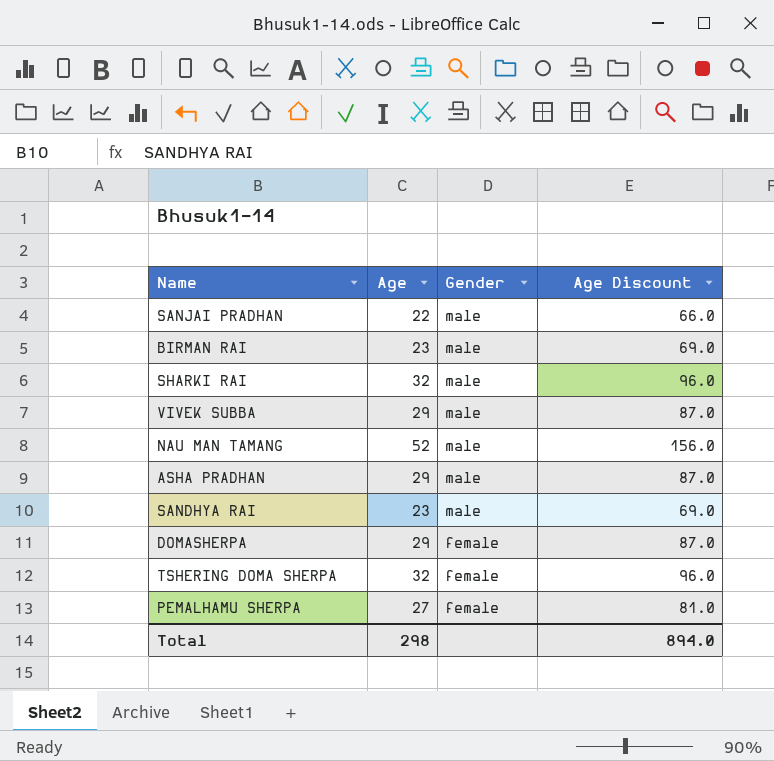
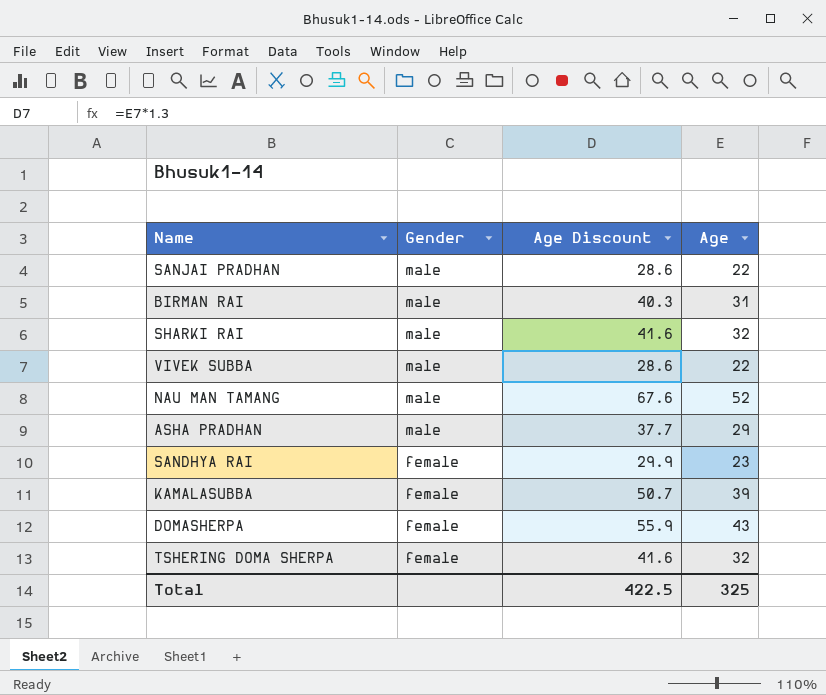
column Age Discount | formula: [Age] * 3 -> [Age] * 1.3
column Age | position: 2 -> 4
row PEMALHAMU SHERPA: 27 | female | 81.0 -> none
BIRMAN RAI | Age: 23 -> 31
VIVEK SUBBA | Age: 29 -> 22
SANDHYA RAI | Gender: male -> female
row KAMALASUBBA: none -> female | 50.7 | 39
DOMASHERPA | Age: 29 -> 43
Total | Age Discount: 894.0 -> 422.5
Total | Age: 298 -> 325

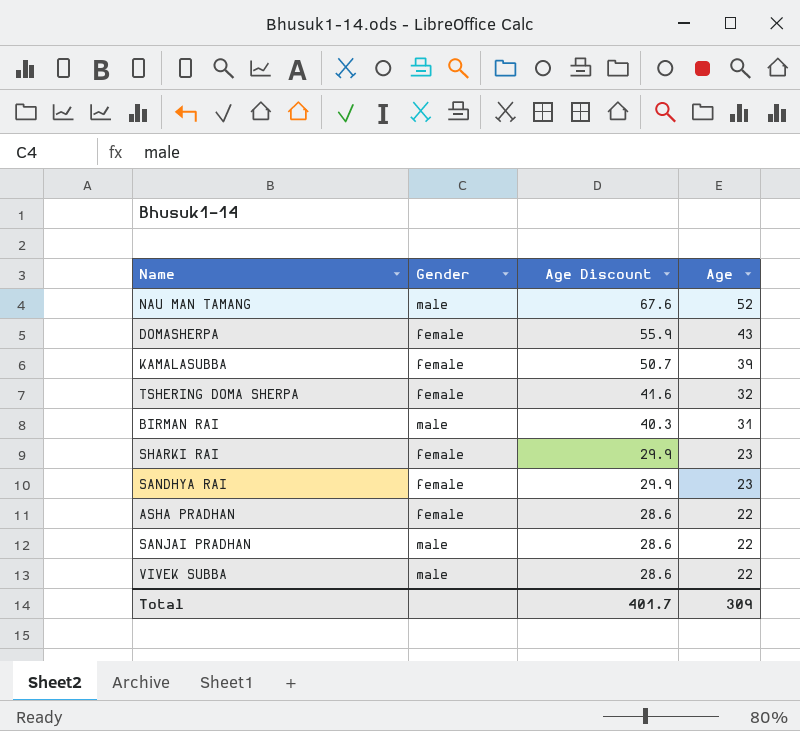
row order: Gender descending -> Age Discount descending
SHARKI RAI | Gender: male -> female
SHARKI RAI | Age Discount: 41.6 -> 29.9
SHARKI RAI | Age: 32 -> 23
ASHA PRADHAN | Gender: male -> female
ASHA PRADHAN | Age Discount: 37.7 -> 28.6
ASHA PRADHAN | Age: 29 -> 22
Total | Age Discount: 422.5 -> 401.7
Total | Age: 325 -> 309

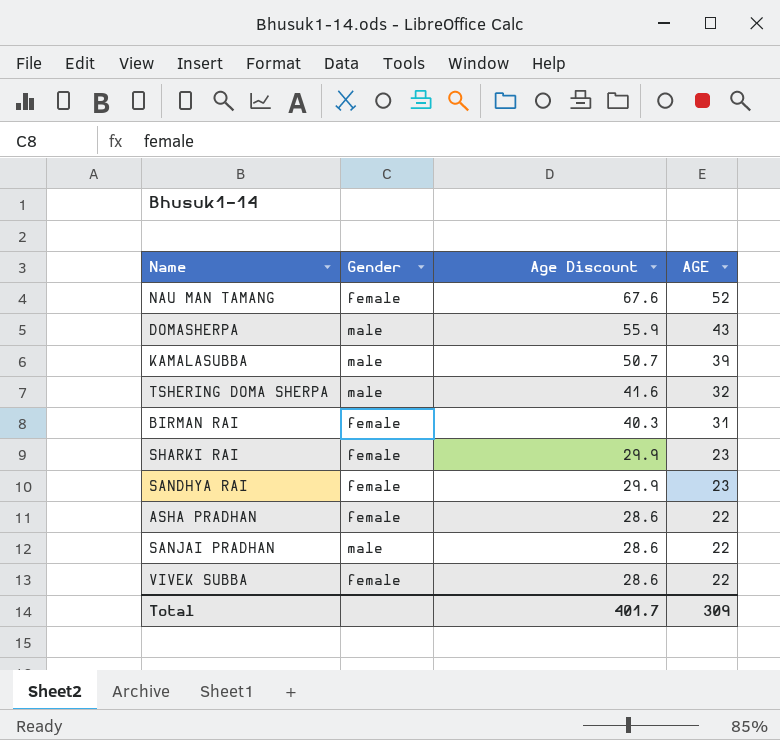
column name: Age -> AGE
NAU MAN TAMANG | Gender: male -> female
DOMASHERPA | Gender: female -> male
KAMALASUBBA | Gender: female -> male
TSHERING DOMA SHERPA | Gender: female -> male
BIRMAN RAI | Gender: male -> female
VIVEK SUBBA | Gender: male -> female

